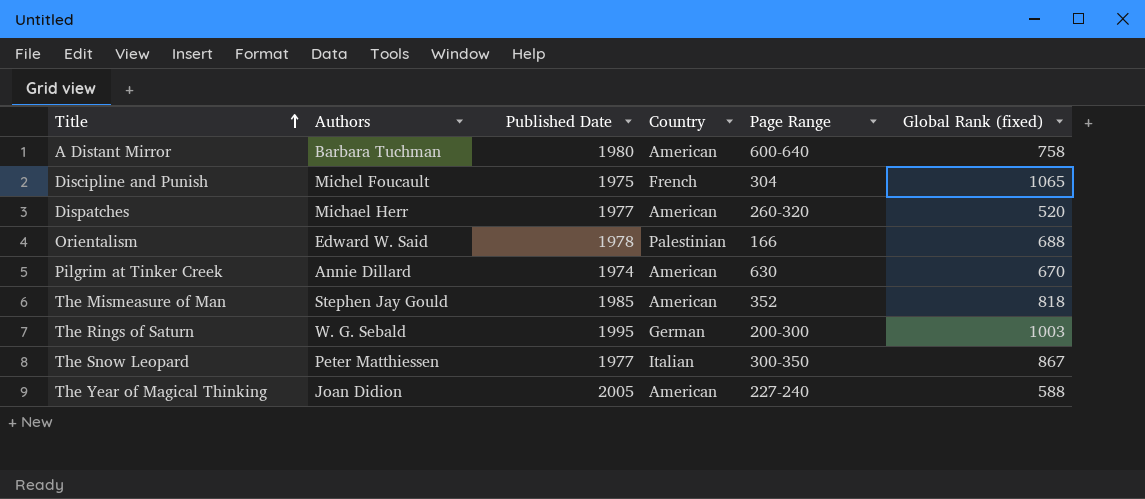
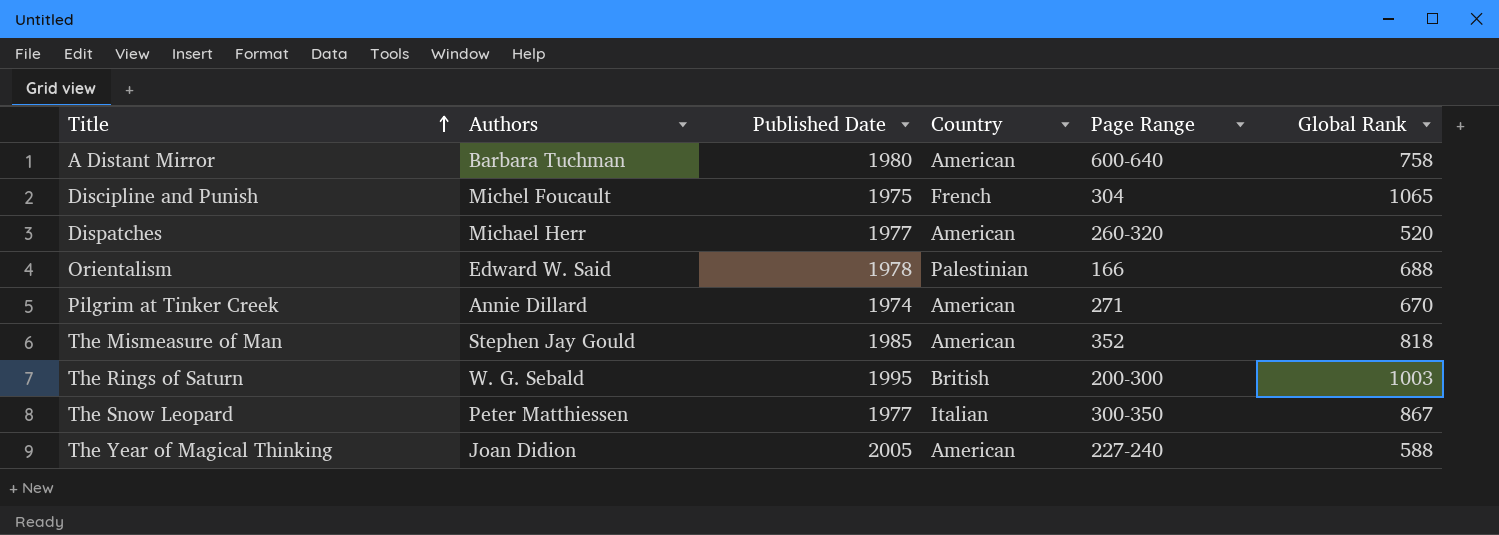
column name: Global Rank (fixed) -> Global Rank
Pilgrim at Tinker Creek | Page Range: 630 -> 271
The Rings of Saturn | Country: German -> British

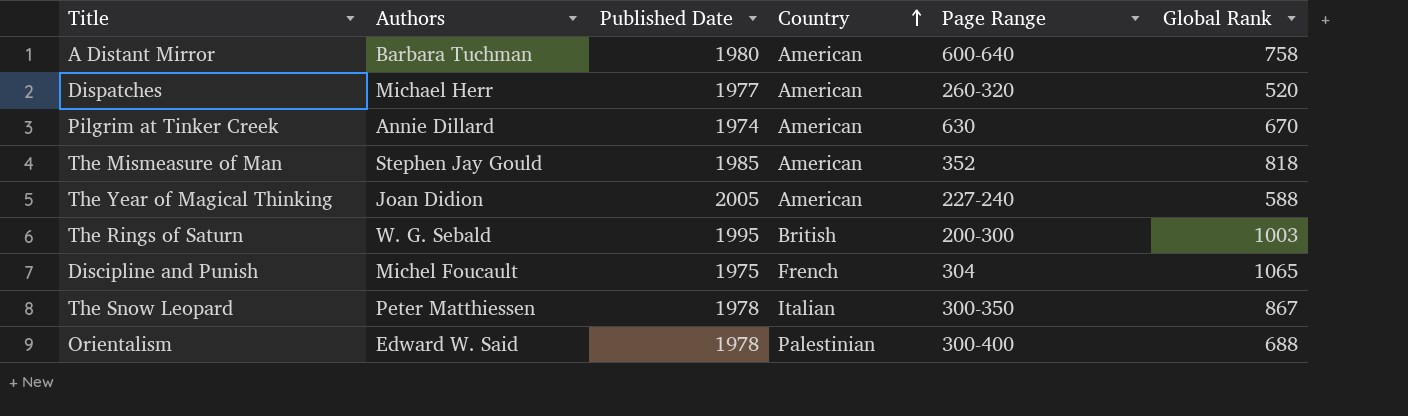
row order: Title ascending -> Country ascending
Pilgrim at Tinker Creek | Page Range: 271 -> 630
The Snow Leopard | Published Date: 1977 -> 1978
Orientalism | Page Range: 166 -> 300-400

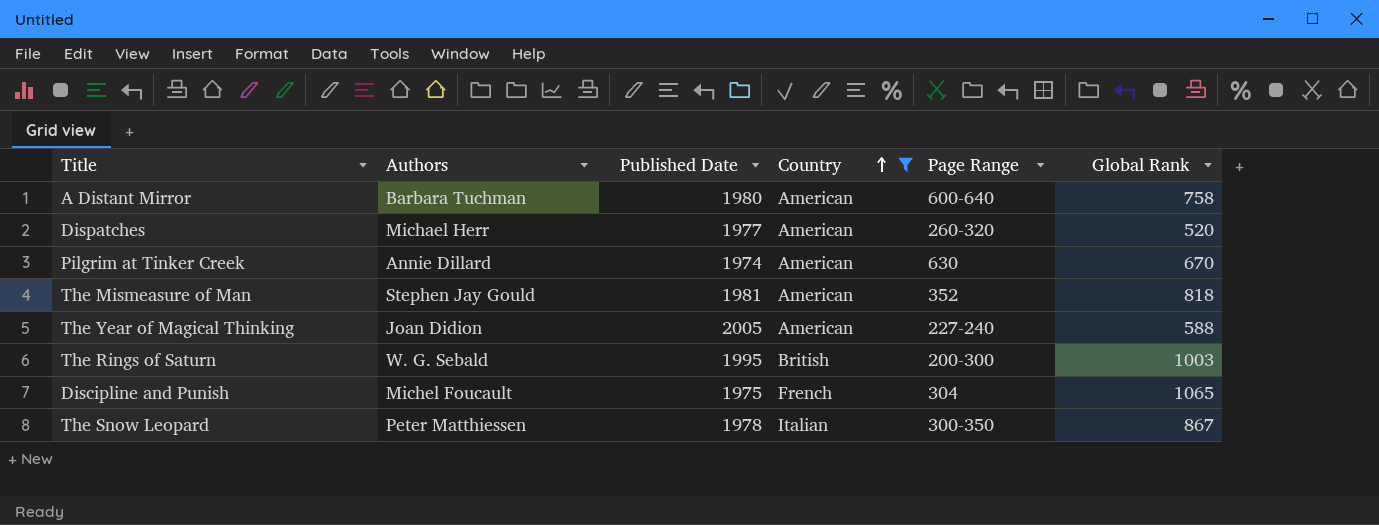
filter: none -> Country != Palestinian
The Mismeasure of Man | Published Date: 1985 -> 1981

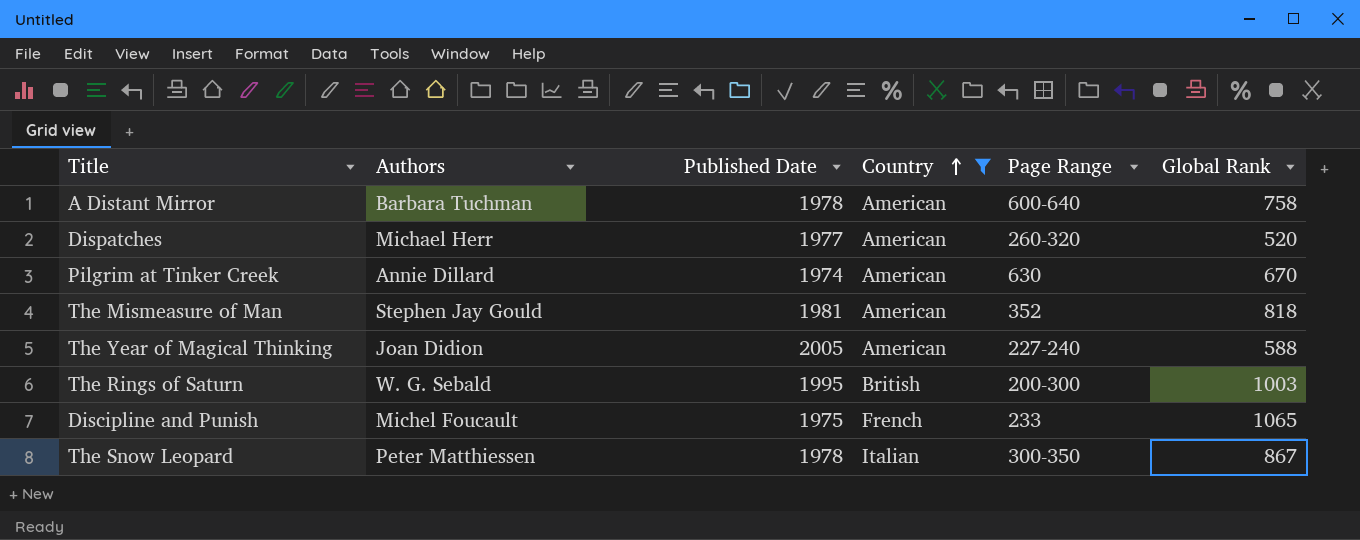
A Distant Mirror | Published Date: 1980 -> 1978
Discipline and Punish | Page Range: 304 -> 233

